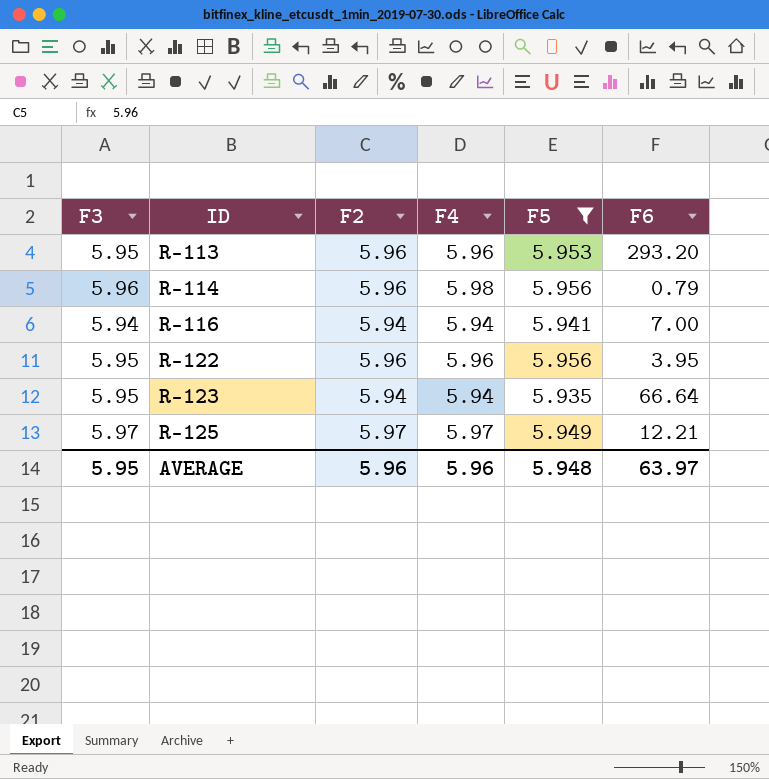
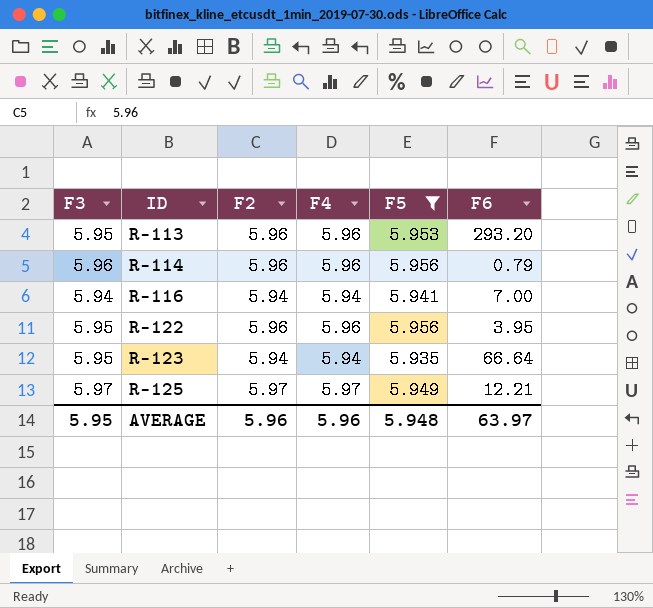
R-114 | F4: 5.98 -> 5.96

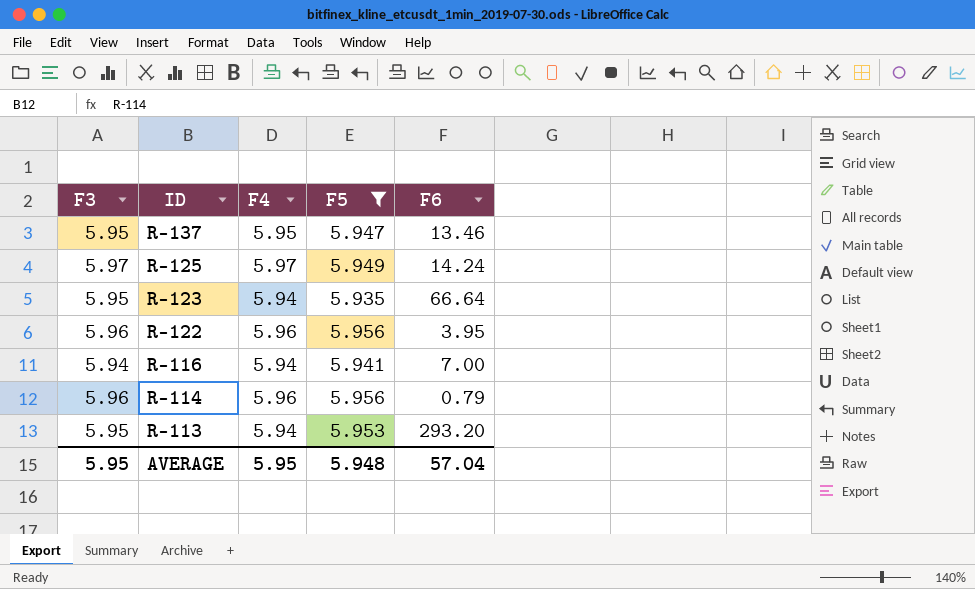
row order: ID ascending -> ID descending
column F2 | position: 3 -> none
row R-137: none -> 5.95 | 5.95 | 5.947 | 13.46
R-125 | F6: 12.21 -> 14.24
R-122 | F3: 5.95 -> 5.96
R-113 | F4: 5.96 -> 5.94
AVERAGE | F4: 5.96 -> 5.95
AVERAGE | F6: 63.97 -> 57.04

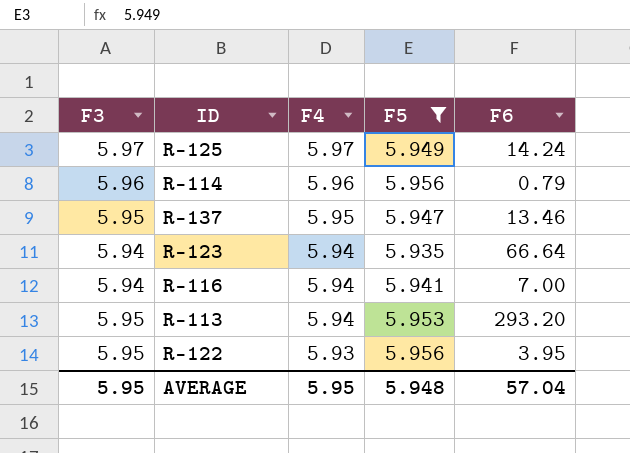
row order: ID descending -> F4 descending
R-123 | F3: 5.95 -> 5.94
R-122 | F3: 5.96 -> 5.95
R-122 | F4: 5.96 -> 5.93

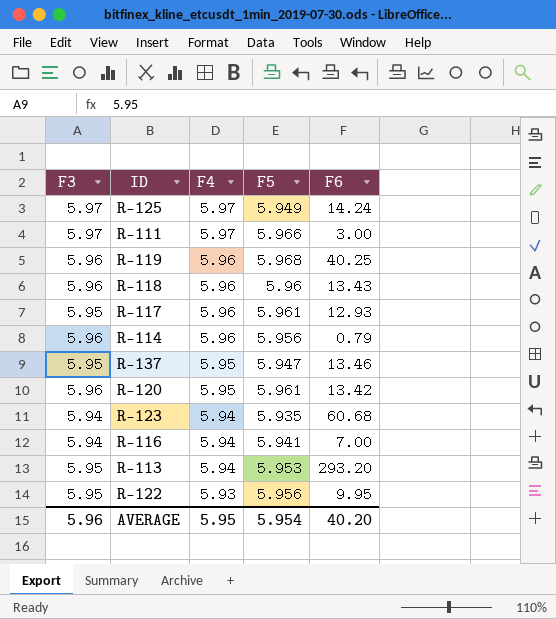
filter: F5 <= 5.956 -> none
R-123 | F6: 66.64 -> 60.68
R-122 | F6: 3.95 -> 9.95
AVERAGE | F3: 5.95 -> 5.96
AVERAGE | F5: 5.948 -> 5.954
AVERAGE | F6: 57.04 -> 40.20

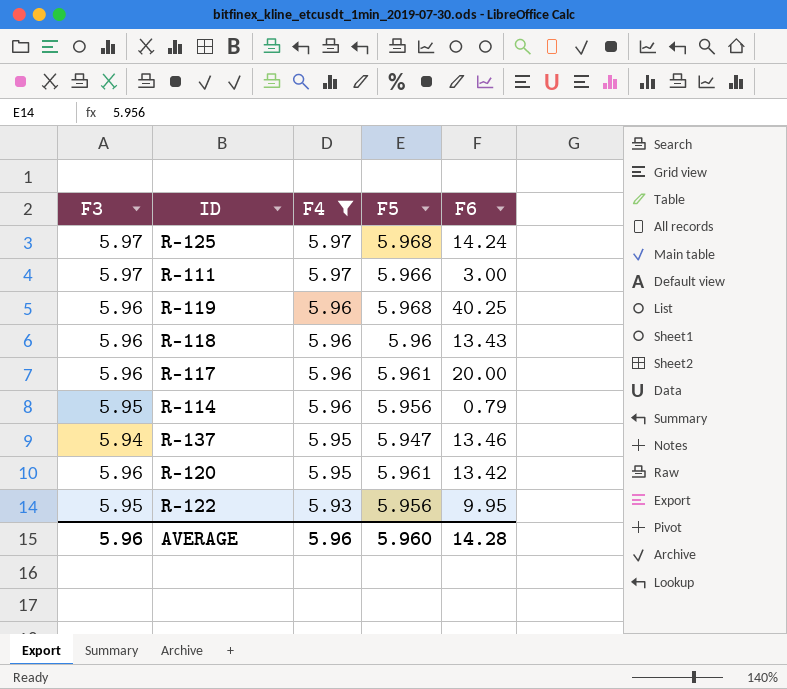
filter: none -> F4 != 5.94
R-125 | F5: 5.949 -> 5.968
R-117 | F3: 5.95 -> 5.96
R-117 | F6: 12.93 -> 20.00
R-114 | F3: 5.96 -> 5.95
R-137 | F3: 5.95 -> 5.94
AVERAGE | F4: 5.95 -> 5.96
AVERAGE | F5: 5.954 -> 5.960
AVERAGE | F6: 40.20 -> 14.28

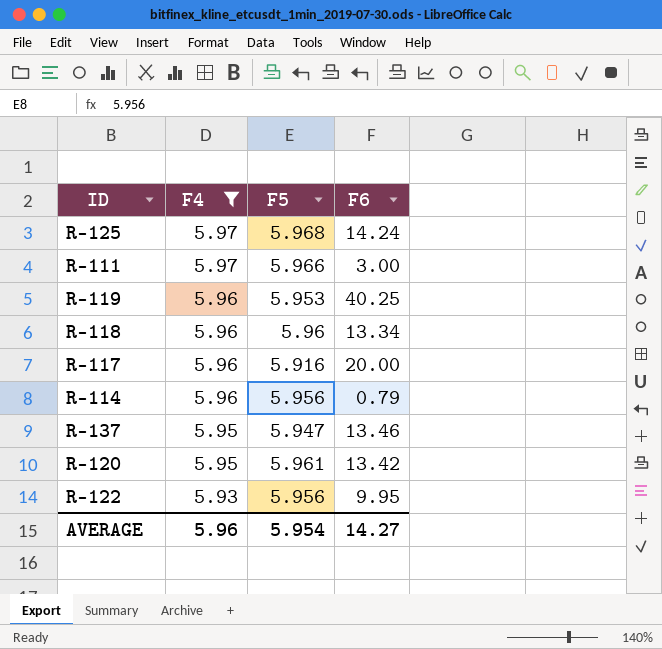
column F3 | position: 1 -> none
R-119 | F5: 5.968 -> 5.953
R-118 | F6: 13.43 -> 13.34
R-117 | F5: 5.961 -> 5.916
AVERAGE | F5: 5.960 -> 5.954
AVERAGE | F6: 14.28 -> 14.27

